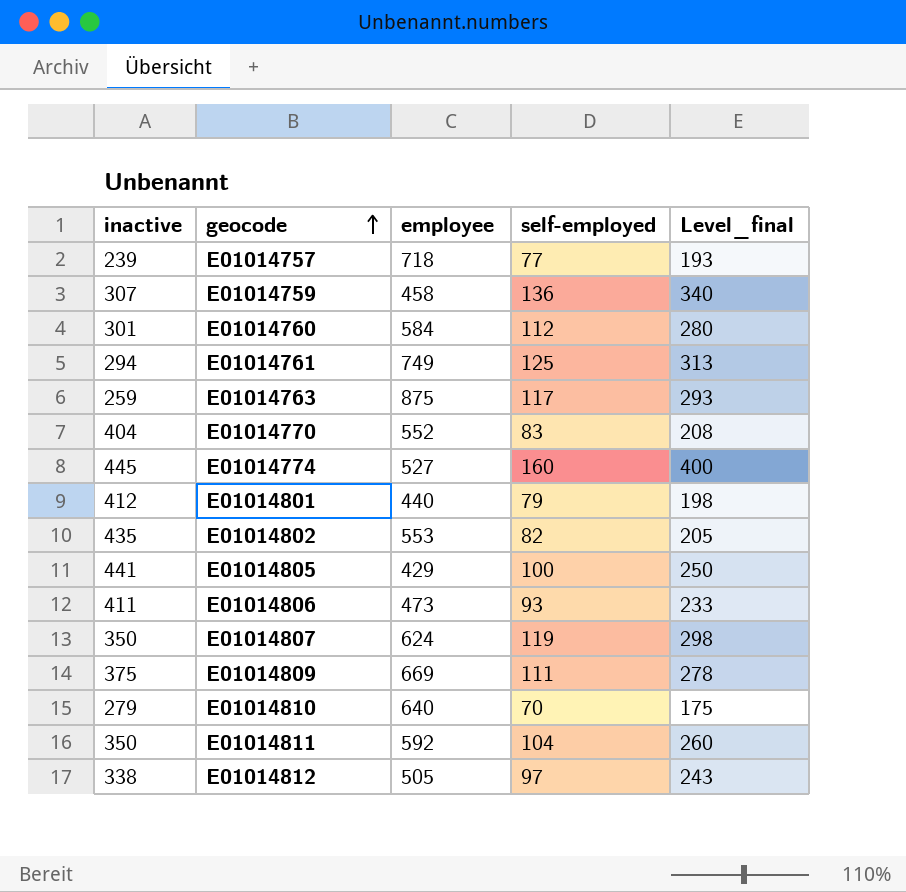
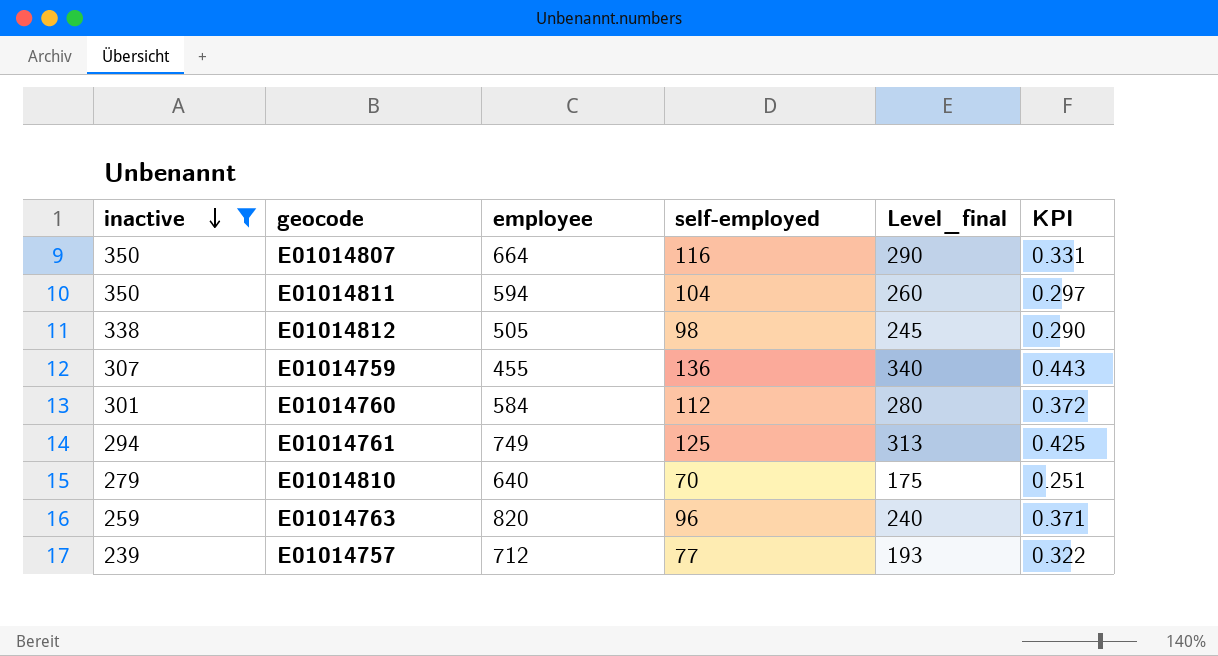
filter: none -> inactive <= 350
row order: geocode ascending -> inactive descending
column KPI | formula: none -> [self-employed] / [inactive]
E01014807 | employee: 624 -> 664
E01014807 | self-employed: 119 -> 116
E01014807 | Level_final: 298 -> 290
E01014811 | employee: 592 -> 594
E01014812 | self-employed: 97 -> 98
E01014812 | Level_final: 243 -> 245
E01014759 | employee: 458 -> 455
E01014763 | employee: 875 -> 820
E01014763 | self-employed: 117 -> 96
E01014763 | Level_final: 293 -> 240
E01014757 | employee: 718 -> 712

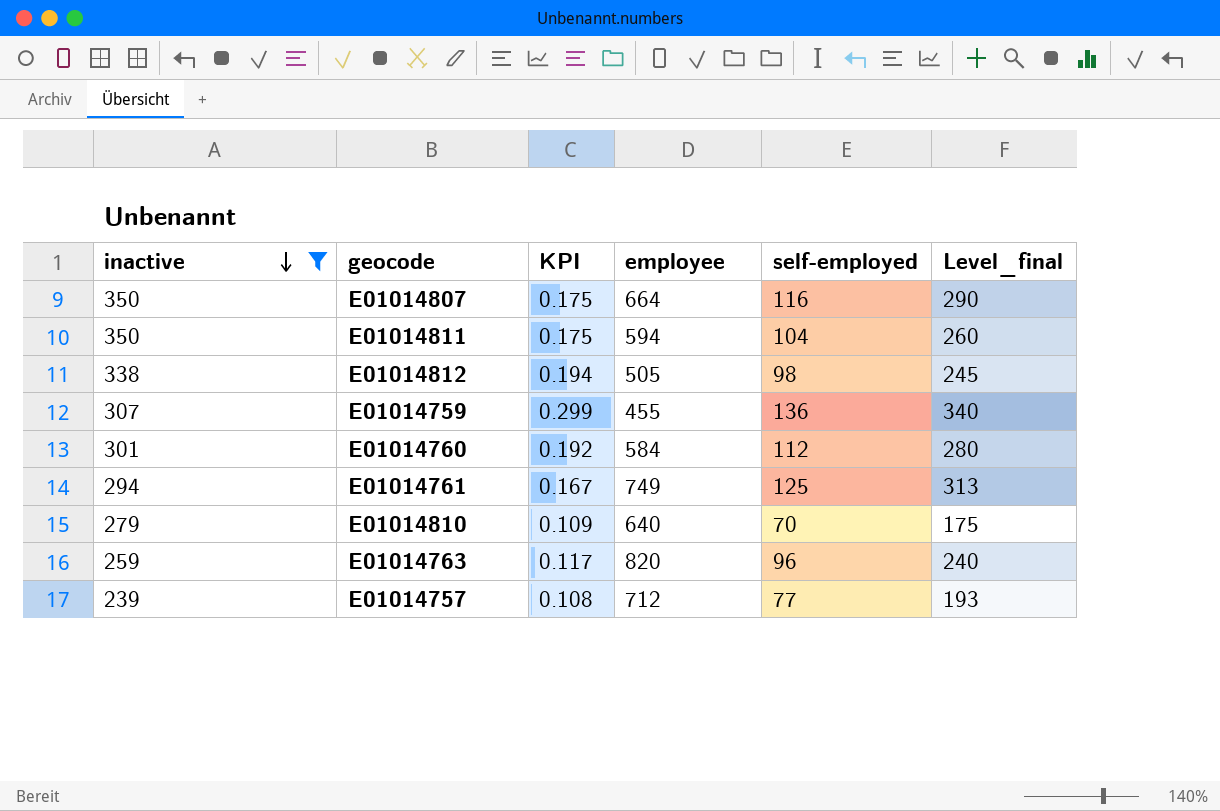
column KPI | formula: [self-employed] / [inactive] -> [self-employed] / [employee]
column KPI | position: 6 -> 3

